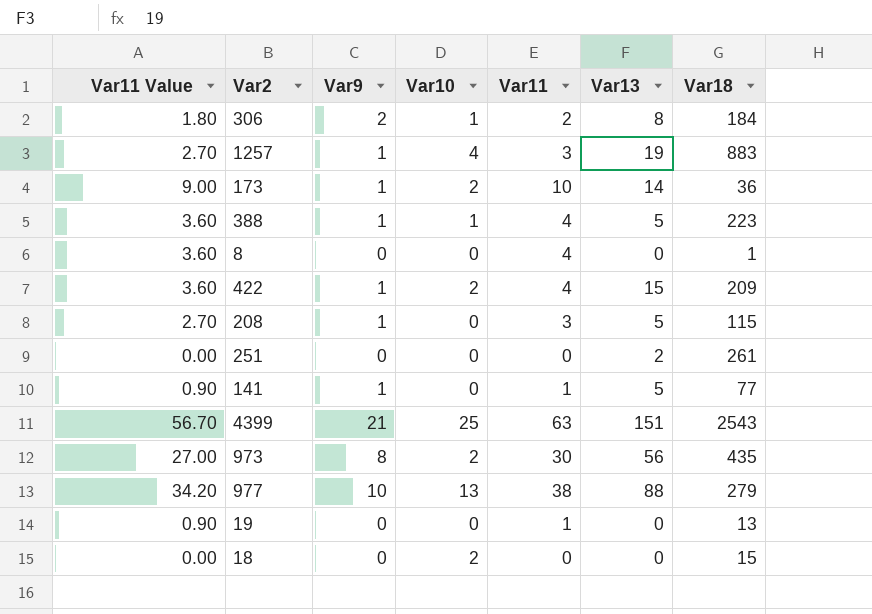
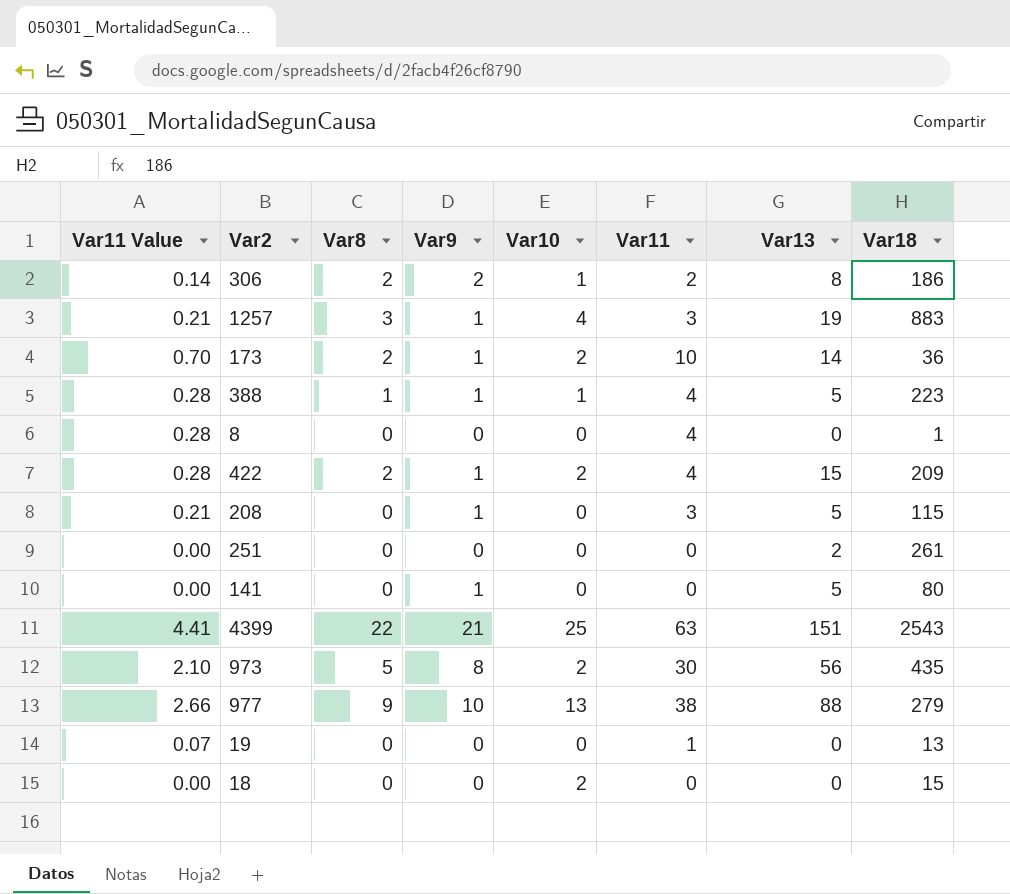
column Var11 Value | formula: [Var11] * 0.9 -> [Var11] * 0.07
column Var8 | position: none -> 3
306 | Var18: 184 -> 186
141 | Var11: 1 -> 0
141 | Var18: 77 -> 80

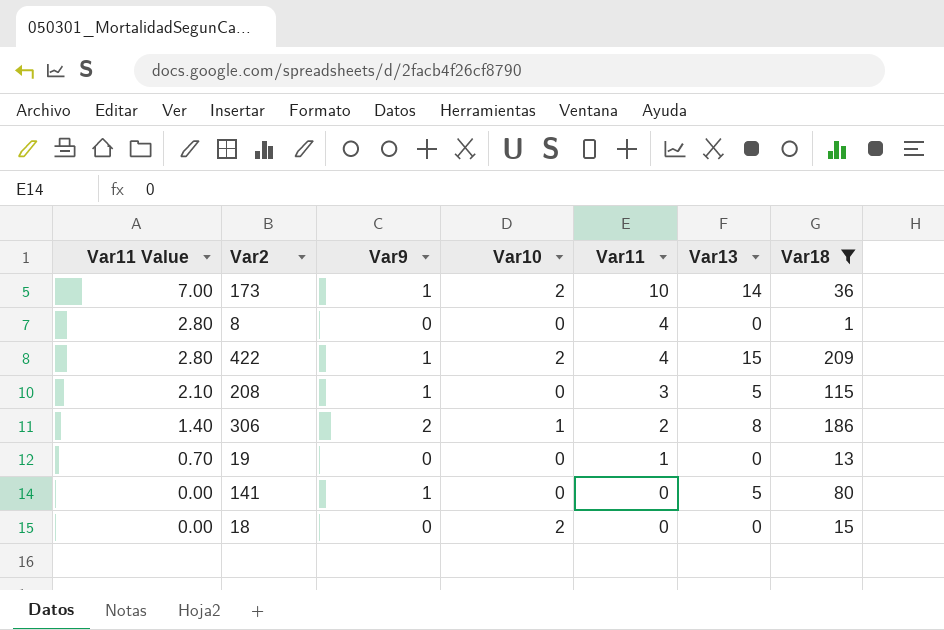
filter: none -> Var18 <= 209
row order: none -> Var11 Value descending
column Var8 | position: 3 -> none
column Var11 Value | formula: [Var11] * 0.07 -> [Var11] * 0.7

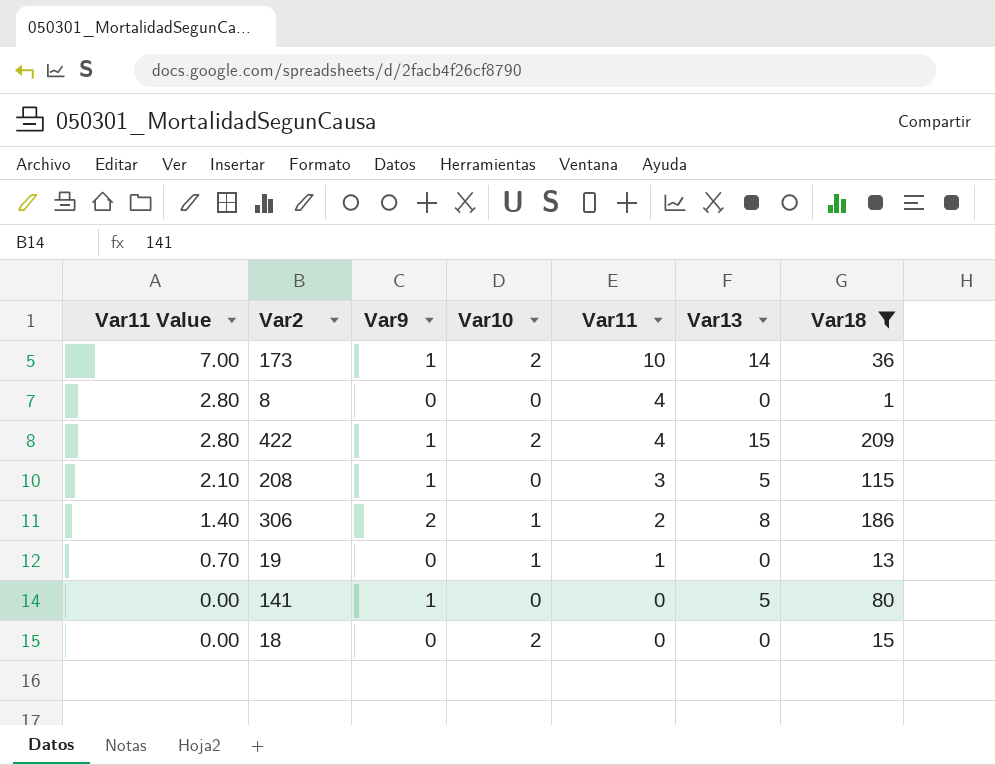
19 | Var10: 0 -> 1

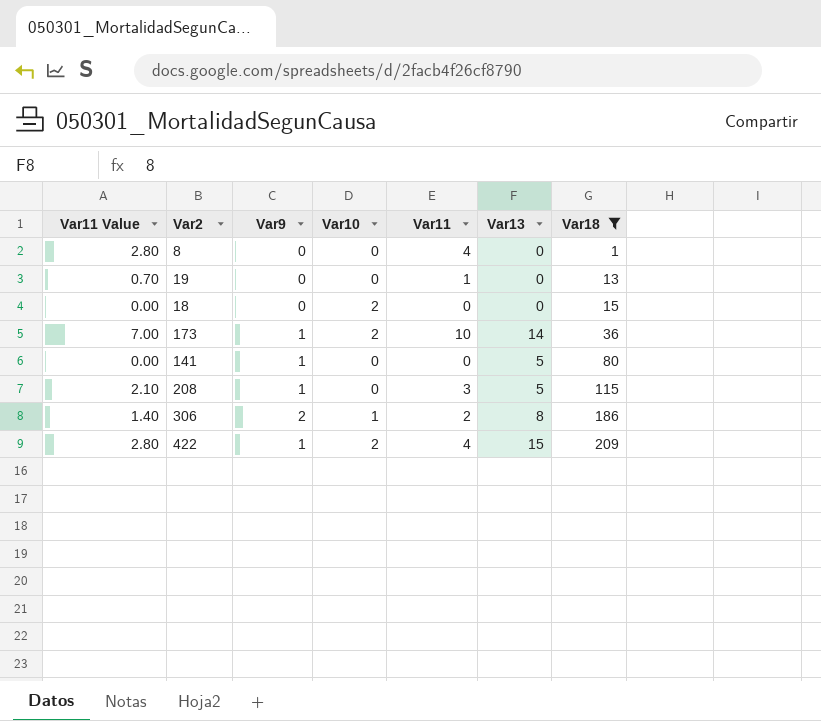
row order: Var11 Value descending -> Var18 ascending
19 | Var10: 1 -> 0

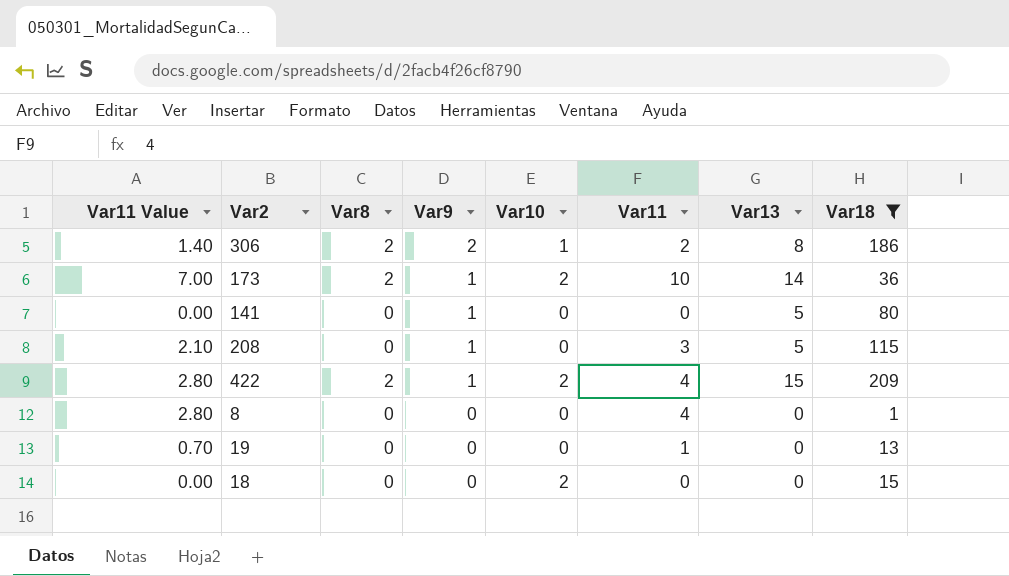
row order: Var18 ascending -> Var9 descending
column Var8 | position: none -> 3

